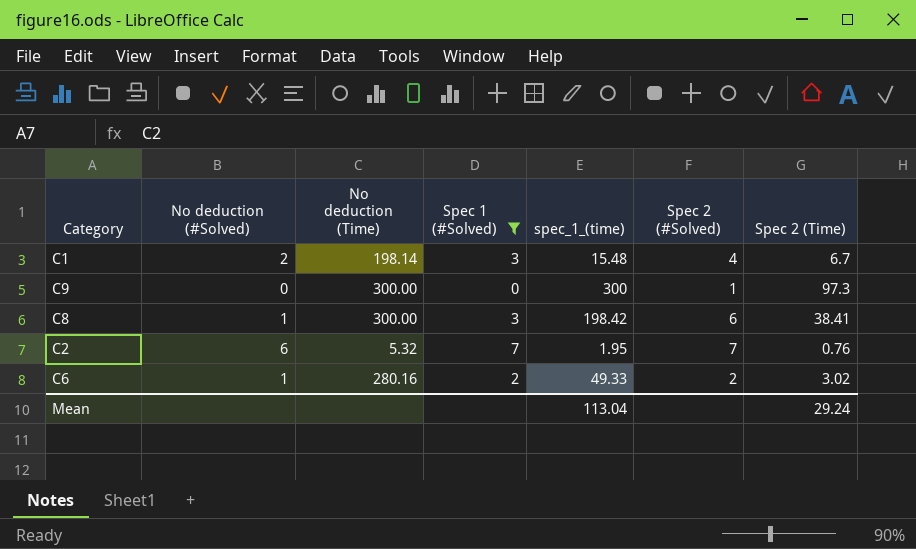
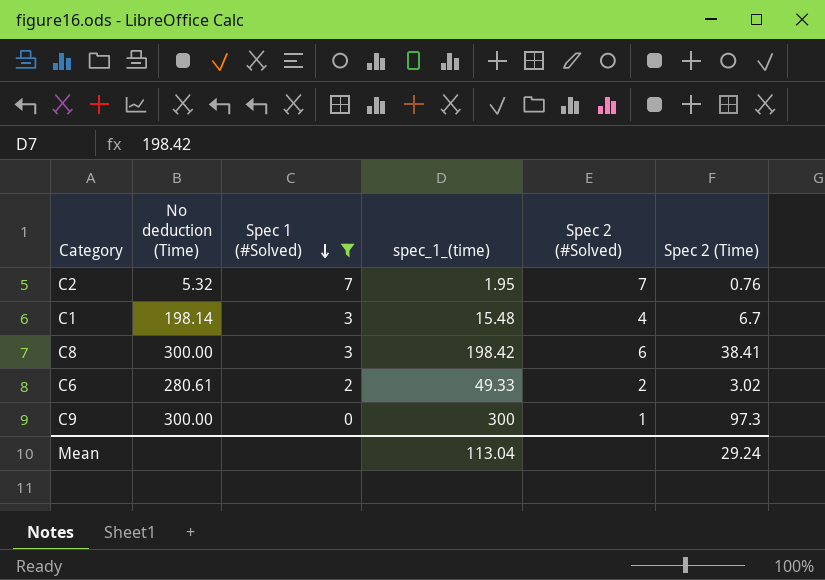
row order: none -> Spec 1 (#Solved) descending
column No deduction (#Solved) | position: 2 -> none
C6 | No deduction (Time): 280.16 -> 280.61

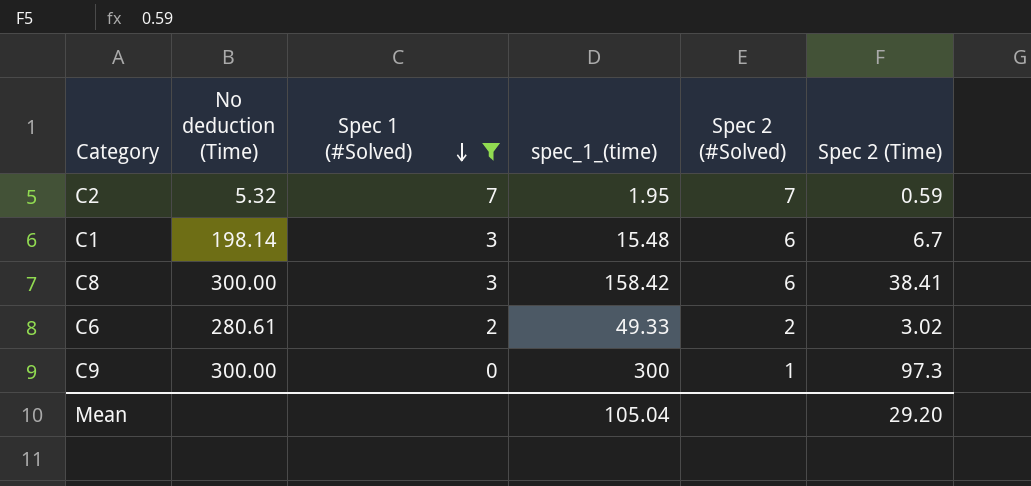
C2 | Spec 2 (Time): 0.76 -> 0.59
C1 | Spec 2 (#Solved): 4 -> 6
C8 | spec_1_(time): 198.42 -> 158.42
Mean | spec_1_(time): 113.04 -> 105.04
Mean | Spec 2 (Time): 29.24 -> 29.20

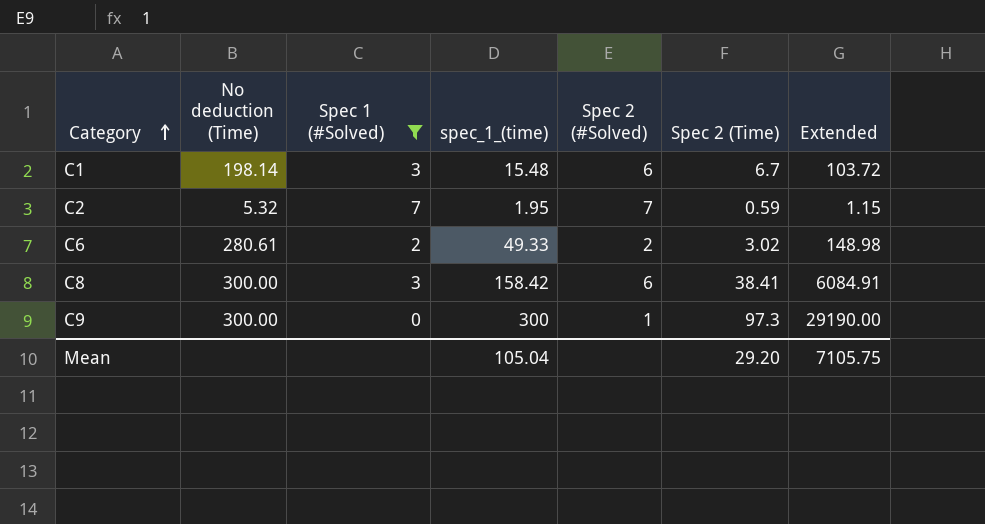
row order: Spec 1 (#Solved) descending -> Category ascending
column Extended | formula: none -> [spec_1_(time)] * [Spec 2 (Time)]

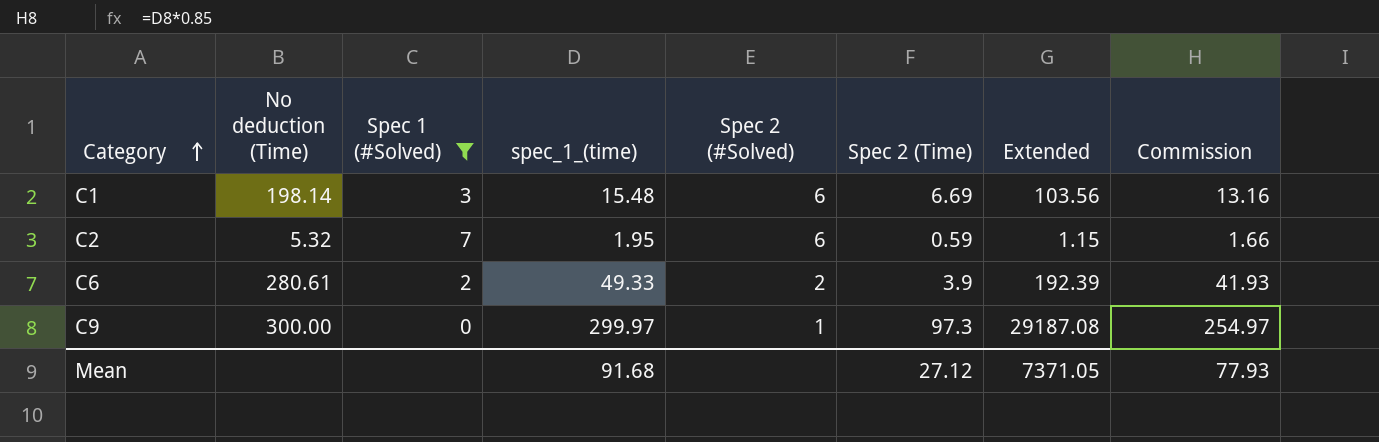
column Commission | formula: none -> [spec_1_(time)] * 0.85
row C8: 300.00 | 3 | 158.42 | 6 | 38.41 | 6084.91 -> none
C1 | Spec 2 (Time): 6.7 -> 6.69
C1 | Extended: 103.72 -> 103.56
C2 | Spec 2 (#Solved): 7 -> 6
C6 | Spec 2 (Time): 3.02 -> 3.9
C6 | Extended: 148.98 -> 192.39
C9 | spec_1_(time): 300 -> 299.97
C9 | Extended: 29190.00 -> 29187.08
Mean | spec_1_(time): 105.04 -> 91.68
Mean | Spec 2 (Time): 29.20 -> 27.12
Mean | Extended: 7105.75 -> 7371.05

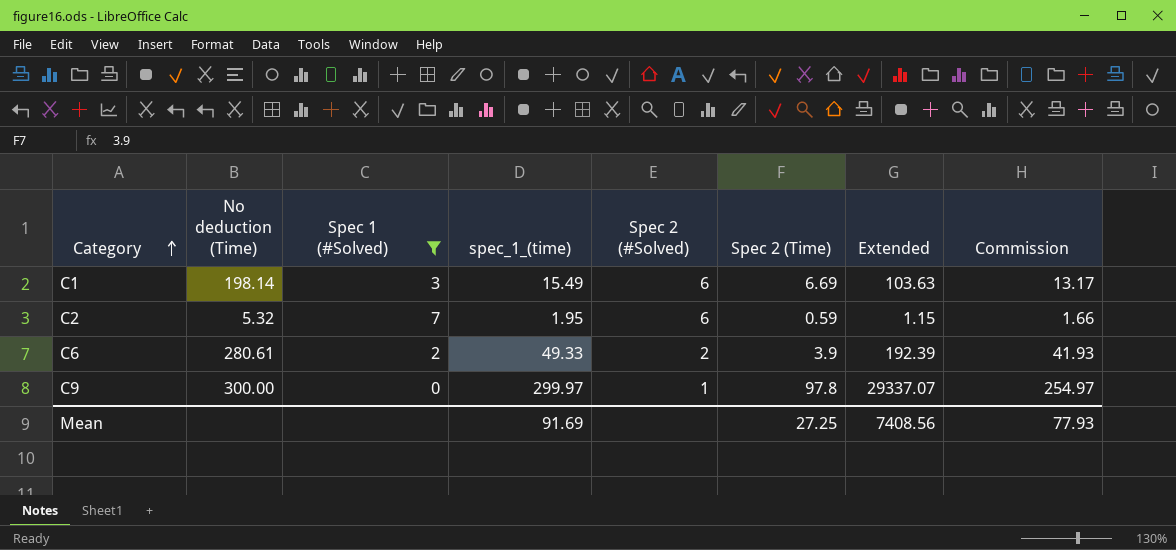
C1 | spec_1_(time): 15.48 -> 15.49
C1 | Extended: 103.56 -> 103.63
C1 | Commission: 13.16 -> 13.17
C9 | Spec 2 (Time): 97.3 -> 97.8
C9 | Extended: 29187.08 -> 29337.07
Mean | spec_1_(time): 91.68 -> 91.69
Mean | Spec 2 (Time): 27.12 -> 27.25
Mean | Extended: 7371.05 -> 7408.56

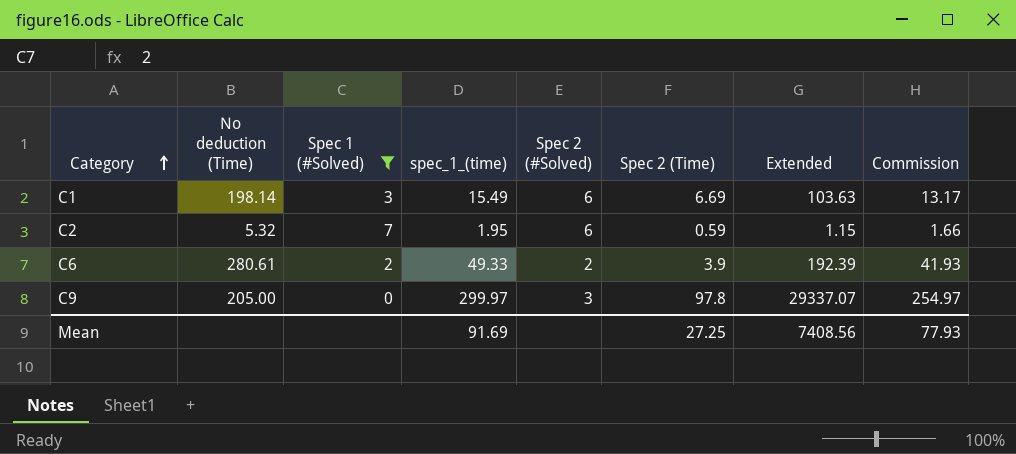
C9 | No deduction (Time): 300.00 -> 205.00
C9 | Spec 2 (#Solved): 1 -> 3

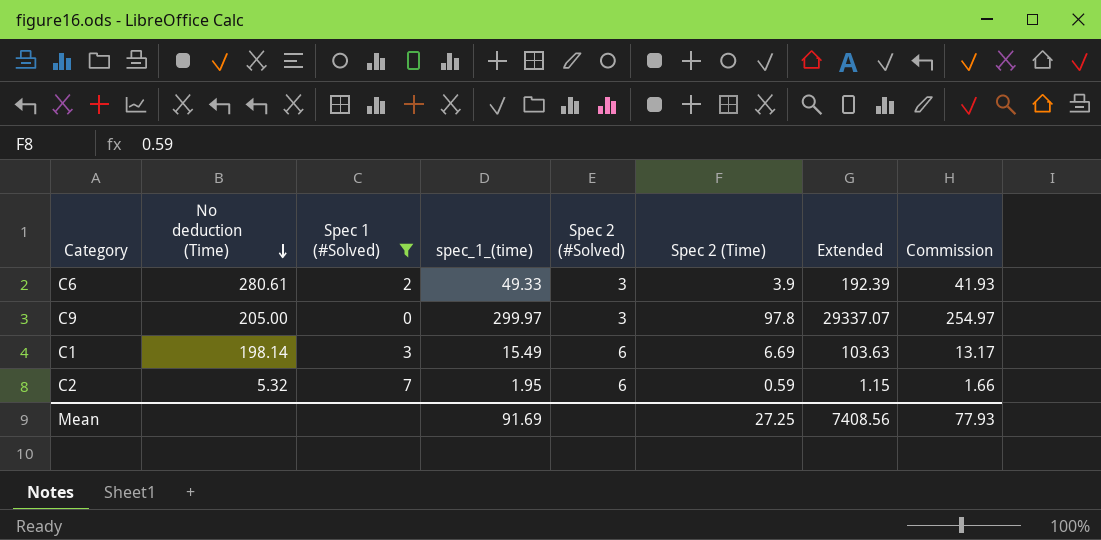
row order: Category ascending -> No deduction (Time) descending
C6 | Spec 2 (#Solved): 2 -> 3

